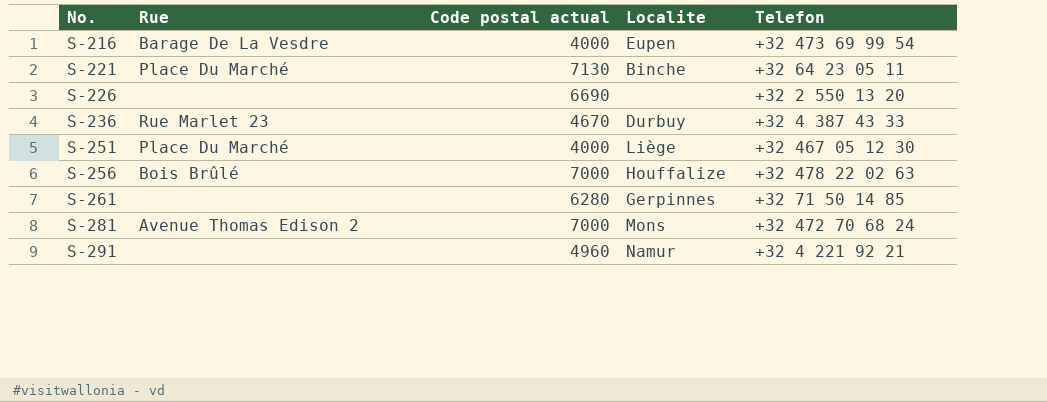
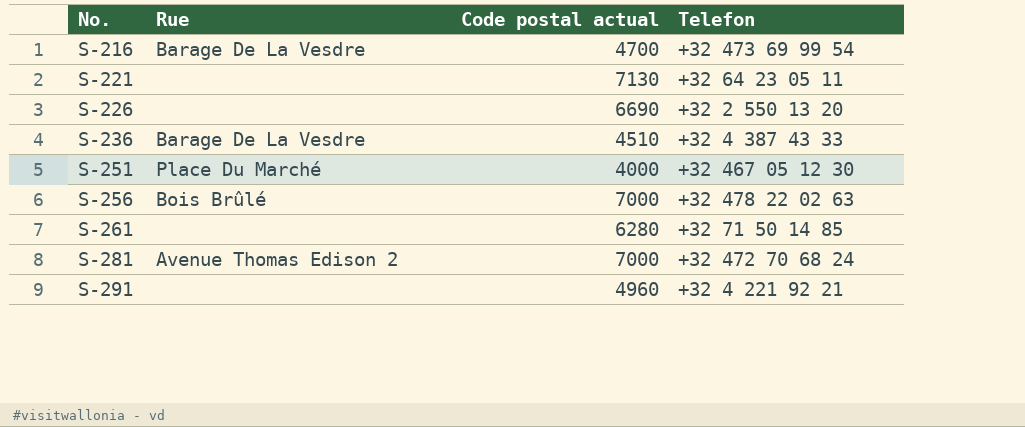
column Localite | position: 4 -> none
S-216 | Code postal actual: 4000 -> 4700
S-221 | Rue: Place Du Marché -> none
S-236 | Rue: Rue Marlet 23 -> Barage De La Vesdre
S-236 | Code postal actual: 4670 -> 4510

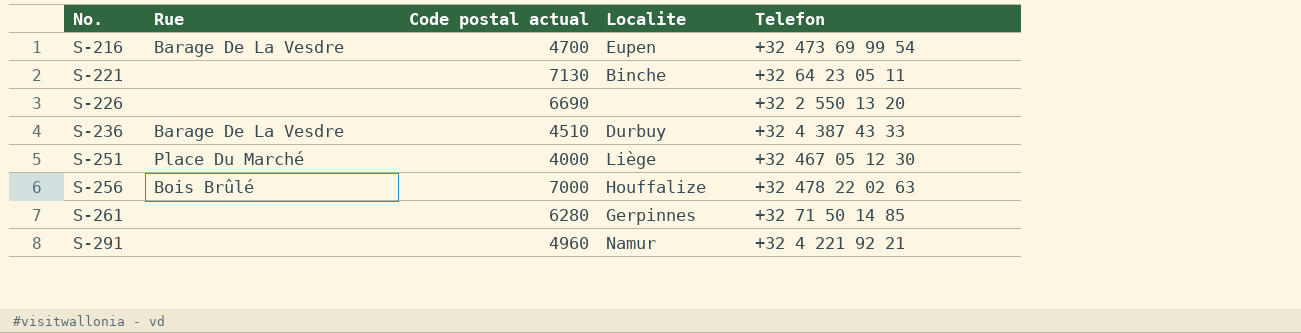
column Localite | position: none -> 4
row S-281: Avenue Thomas Edison 2 | 7000 | +32 472 70 68 24 -> none

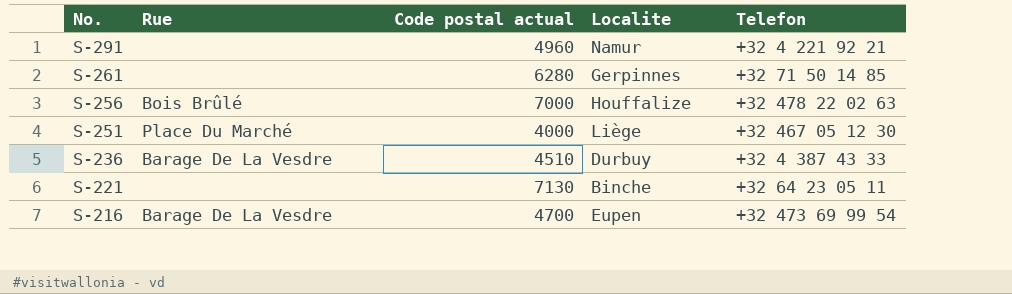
row order: No. ascending -> No. descending
row S-226: none | 6690 | none | +32 2 550 13 20 -> none

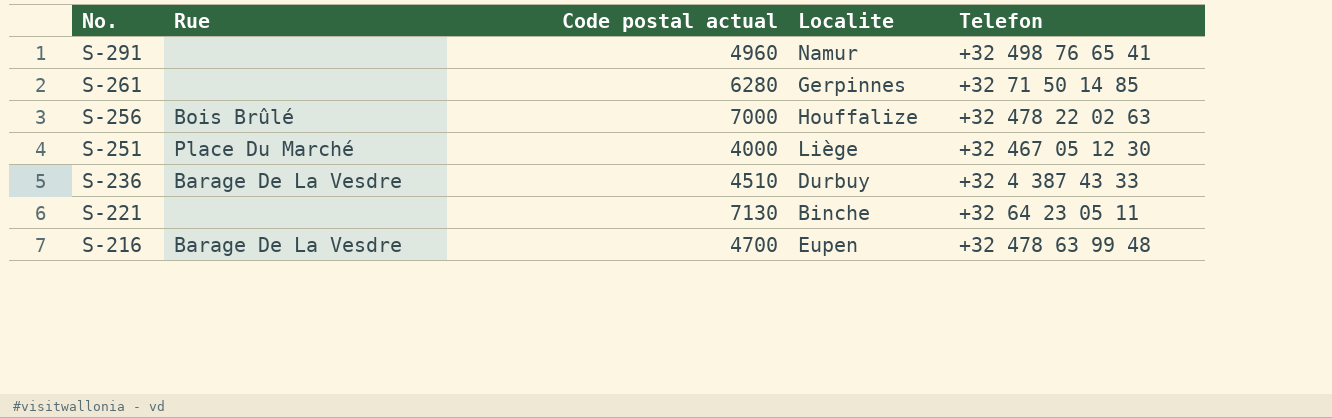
S-291 | Telefon: +32 4 221 92 21 -> +32 498 76 65 41
S-216 | Telefon: +32 473 69 99 54 -> +32 478 63 99 48

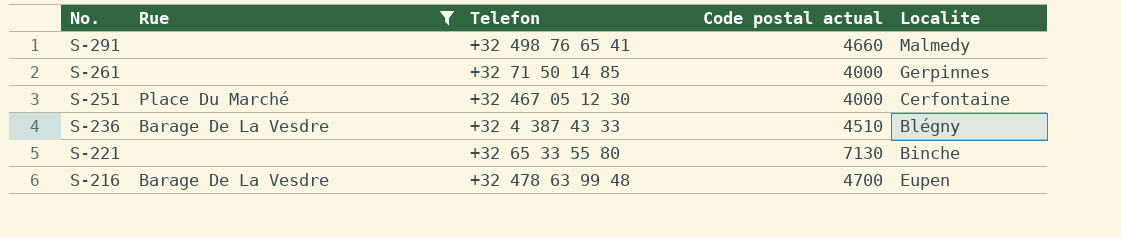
filter: none -> Rue != Bois Brûlé
column Telefon | position: 5 -> 3
S-291 | Code postal actual: 4960 -> 4660
S-291 | Localite: Namur -> Malmedy
S-261 | Code postal actual: 6280 -> 4000
S-251 | Localite: Liège -> Cerfontaine
S-236 | Localite: Durbuy -> Blégny
S-221 | Telefon: +32 64 23 05 11 -> +32 65 33 55 80

